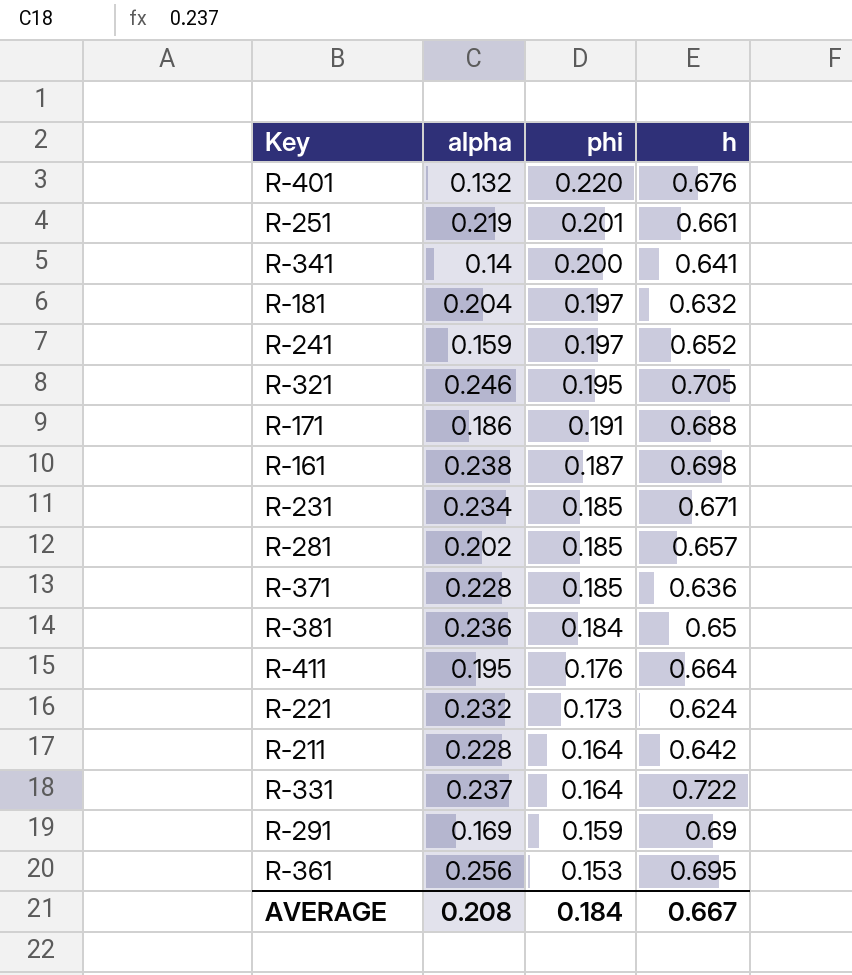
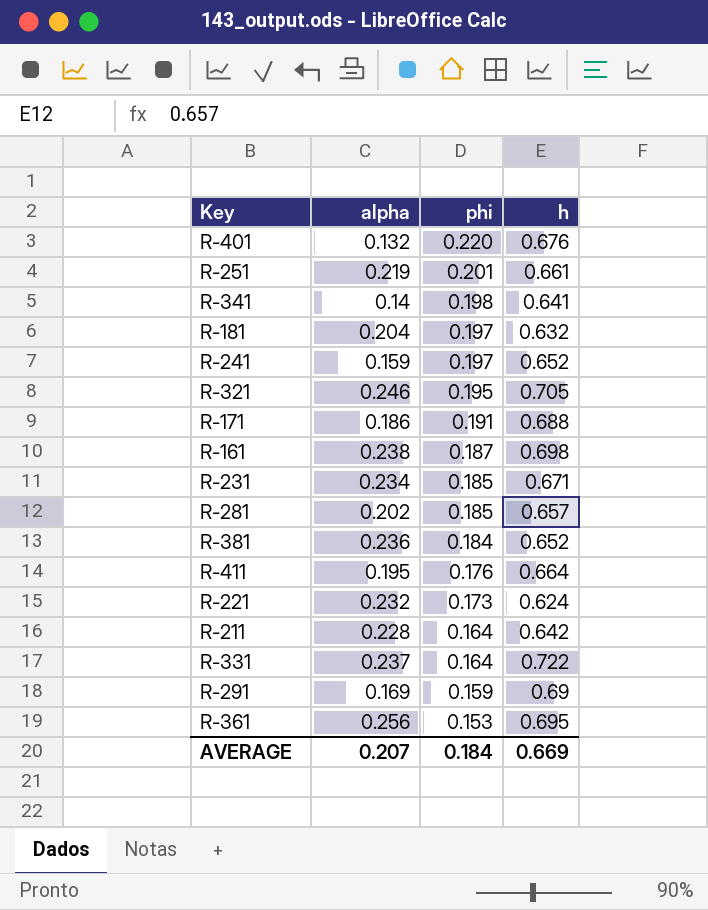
row R-371: 0.228 | 0.185 | 0.636 -> none
R-341 | phi: 0.200 -> 0.198
R-381 | h: 0.65 -> 0.652
AVERAGE | alpha: 0.208 -> 0.207
AVERAGE | h: 0.667 -> 0.669

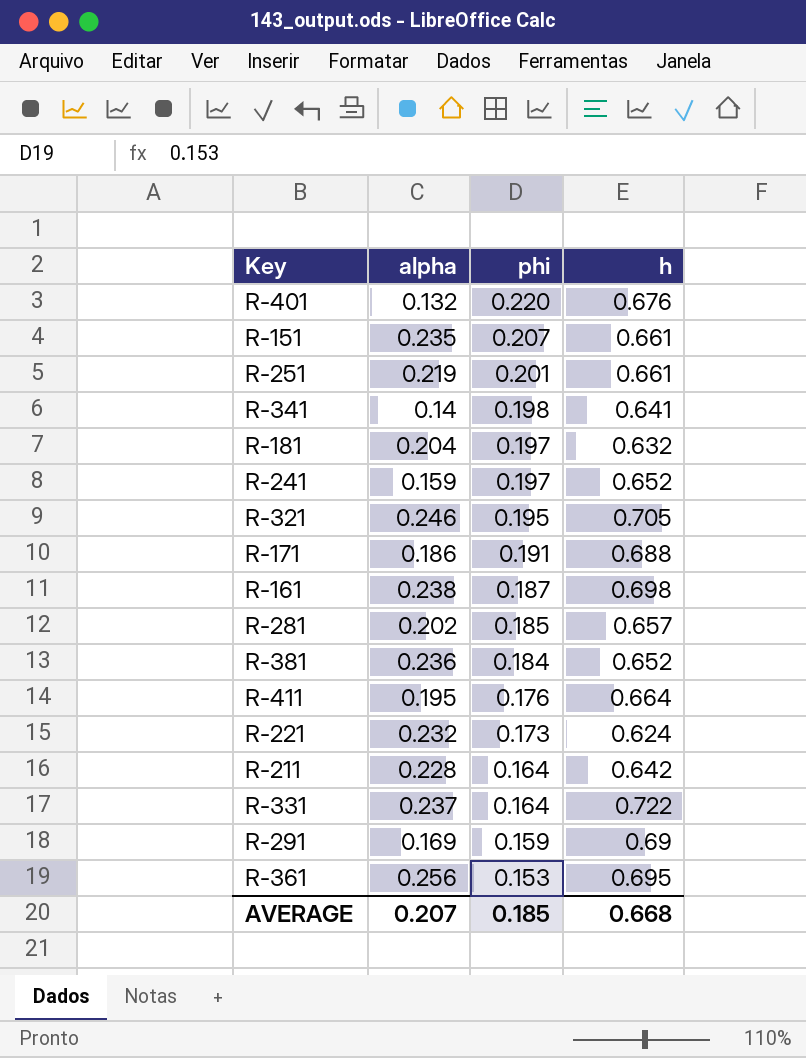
row R-231: 0.234 | 0.185 | 0.671 -> none
row R-151: none -> 0.235 | 0.207 | 0.661
AVERAGE | phi: 0.184 -> 0.185
AVERAGE | h: 0.669 -> 0.668

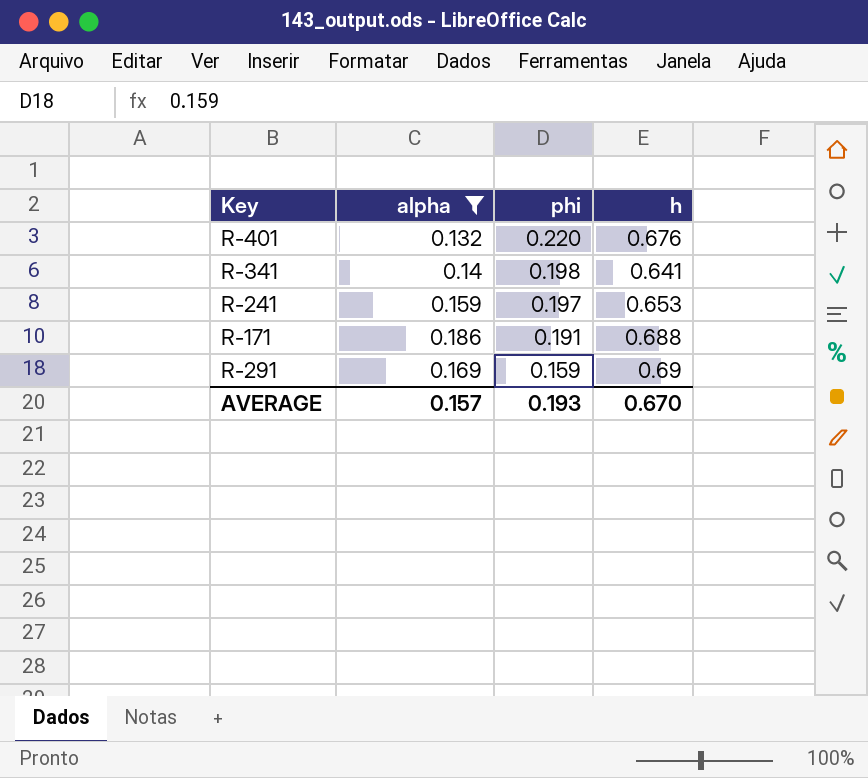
filter: none -> alpha <= 0.186
R-241 | h: 0.652 -> 0.653
AVERAGE | alpha: 0.207 -> 0.157
AVERAGE | phi: 0.185 -> 0.193
AVERAGE | h: 0.668 -> 0.670

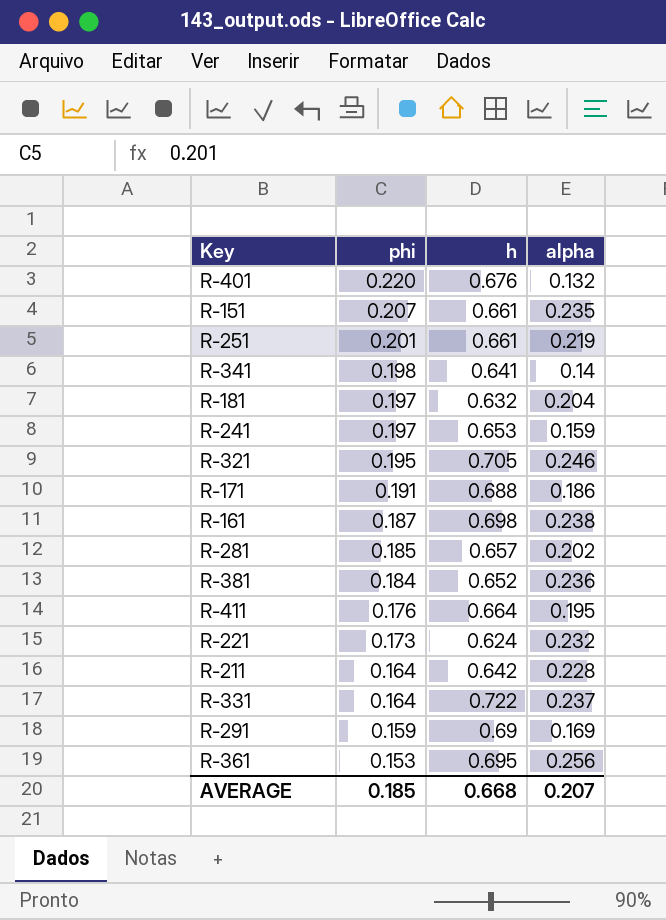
filter: alpha <= 0.186 -> none
column alpha | position: 2 -> 4
AVERAGE | phi: 0.193 -> 0.185
AVERAGE | h: 0.670 -> 0.668
AVERAGE | alpha: 0.157 -> 0.207

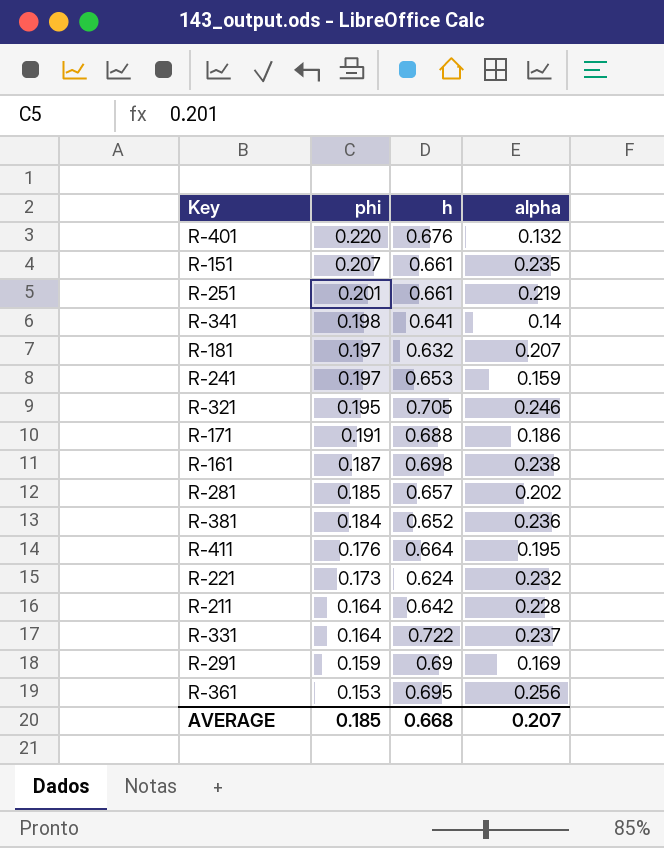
R-181 | alpha: 0.204 -> 0.207

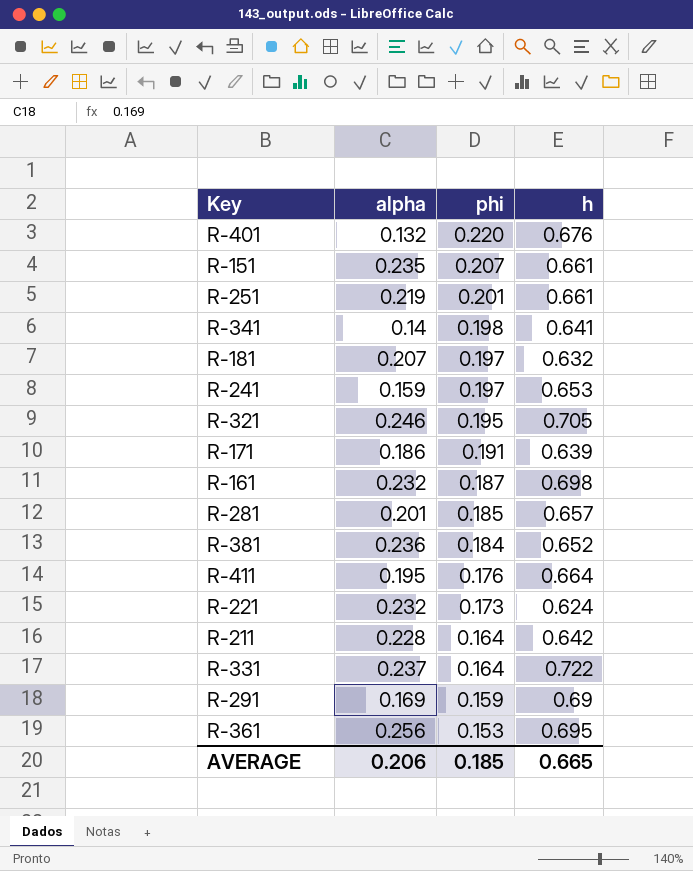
column alpha | position: 4 -> 2
R-171 | h: 0.688 -> 0.639
R-161 | alpha: 0.238 -> 0.232
R-281 | alpha: 0.202 -> 0.201
AVERAGE | alpha: 0.207 -> 0.206
AVERAGE | h: 0.668 -> 0.665

